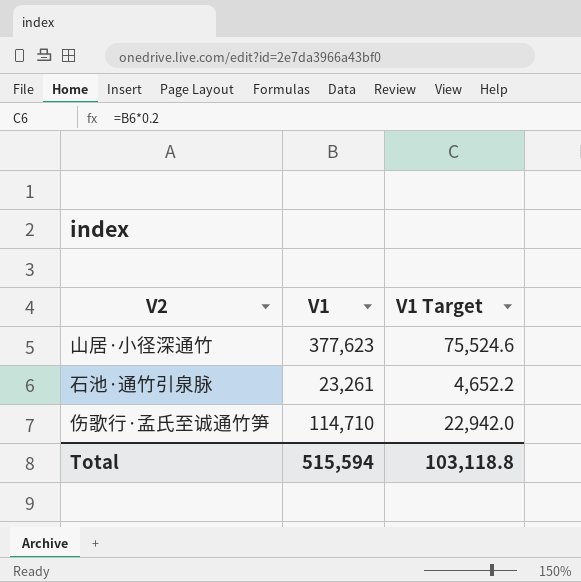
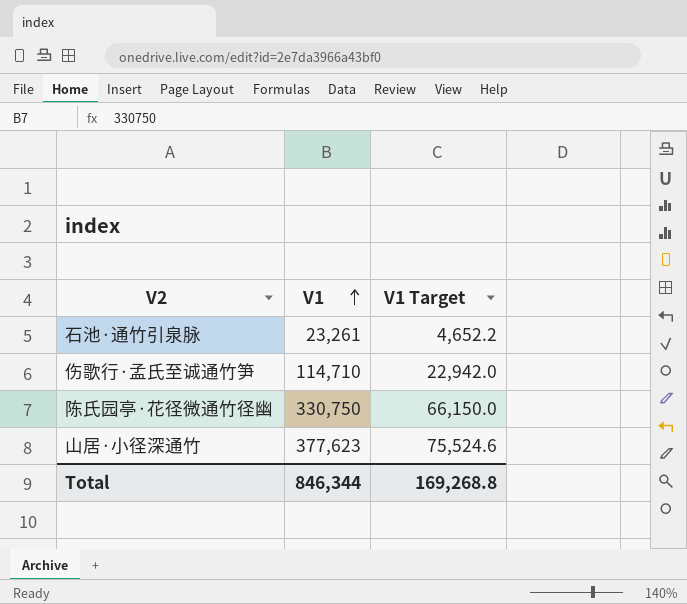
row order: none -> V1 ascending
row 陈氏园亭·花径微通竹径幽: none -> 330,750 | 66,150.0
Total | V1: 515,594 -> 846,344
Total | V1 Target: 103,118.8 -> 169,268.8

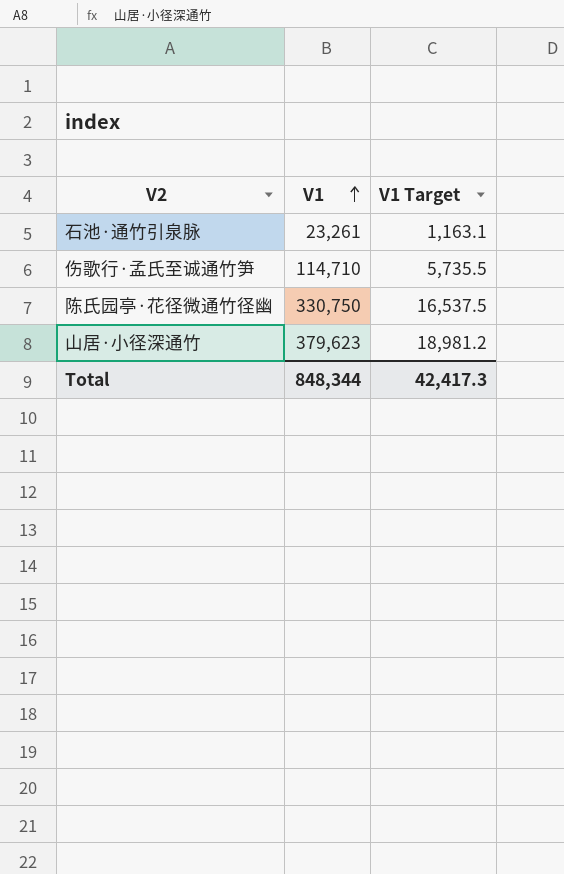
column V1 Target | formula: [V1] * 0.2 -> [V1] * 0.05
山居·小径深通竹 | V1: 377,623 -> 379,623
Total | V1: 846,344 -> 848,344
Total | V1 Target: 169,268.8 -> 42,417.3

